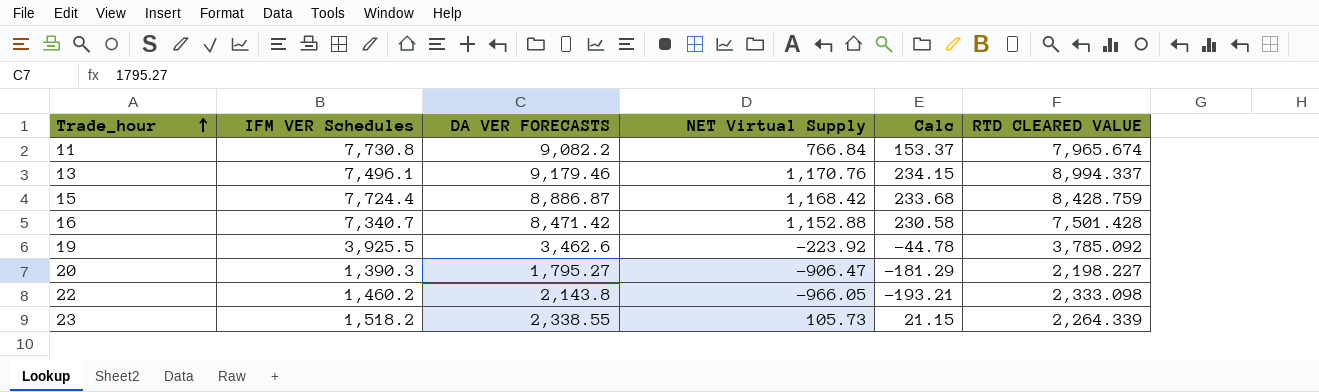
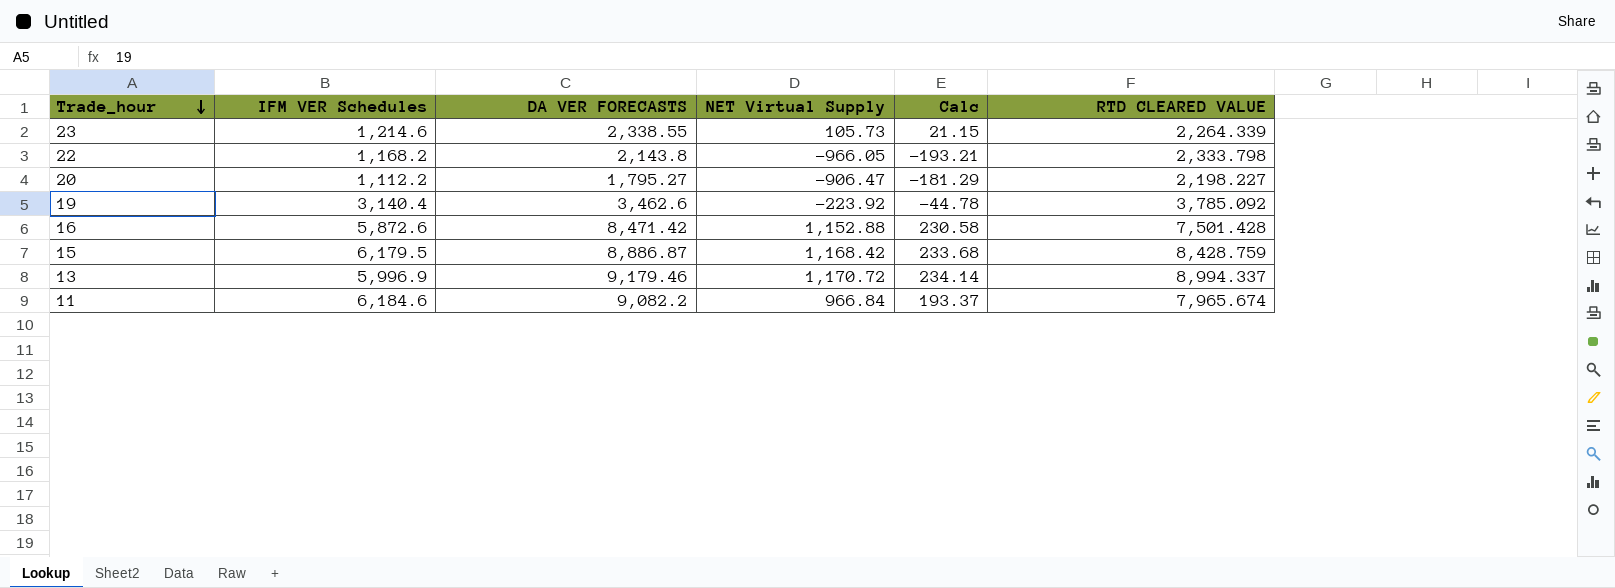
row order: Trade_hour ascending -> Trade_hour descending
23 | IFM VER Schedules: 1,518.2 -> 1,214.6
22 | IFM VER Schedules: 1,460.2 -> 1,168.2
22 | RTD CLEARED VALUE: 2,333.098 -> 2,333.798
20 | IFM VER Schedules: 1,390.3 -> 1,112.2
19 | IFM VER Schedules: 3,925.5 -> 3,140.4
16 | IFM VER Schedules: 7,340.7 -> 5,872.6
15 | IFM VER Schedules: 7,724.4 -> 6,179.5
13 | IFM VER Schedules: 7,496.1 -> 5,996.9
13 | NET Virtual Supply: 1,170.76 -> 1,170.72
13 | Calc: 234.15 -> 234.14
11 | IFM VER Schedules: 7,730.8 -> 6,184.6
11 | NET Virtual Supply: 766.84 -> 966.84
11 | Calc: 153.37 -> 193.37

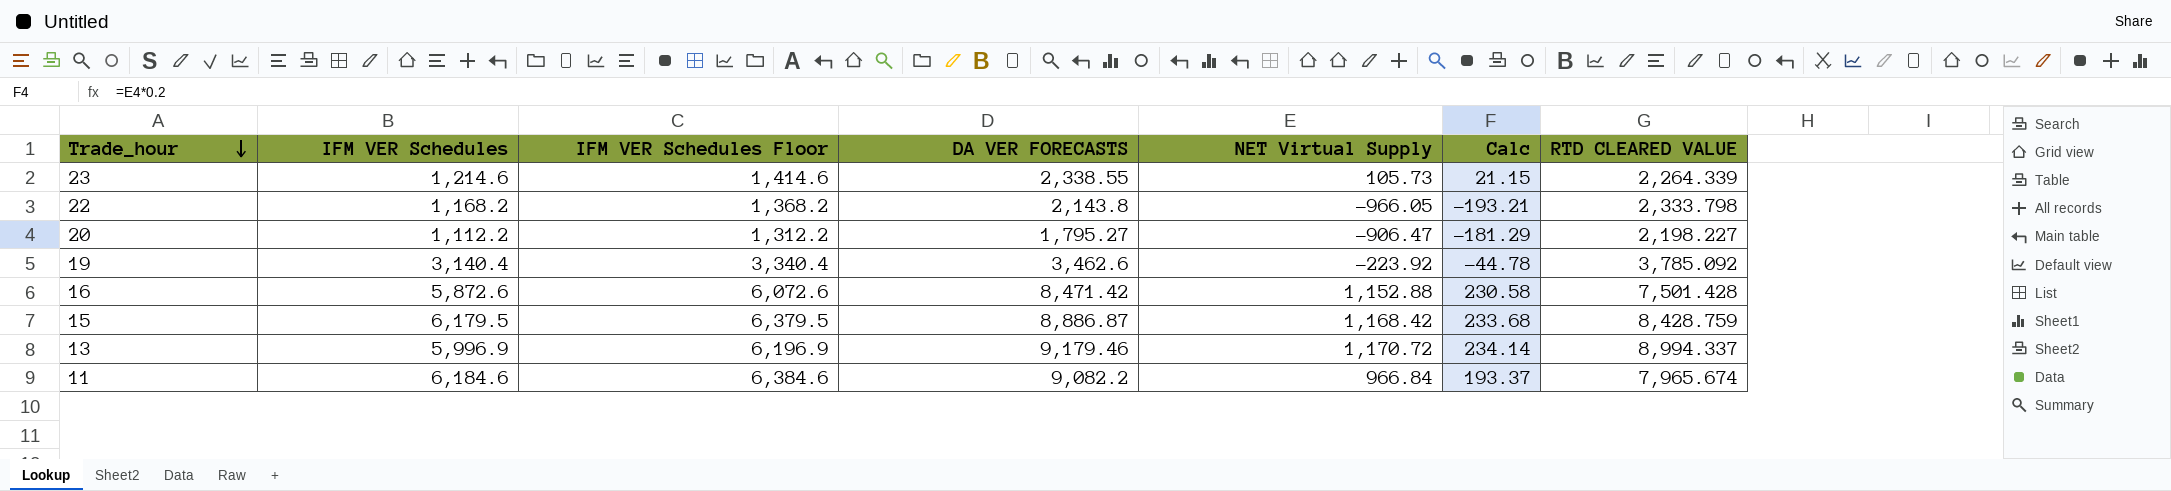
column IFM VER Schedules Floor | formula: none -> [IFM VER Schedules] + 200

